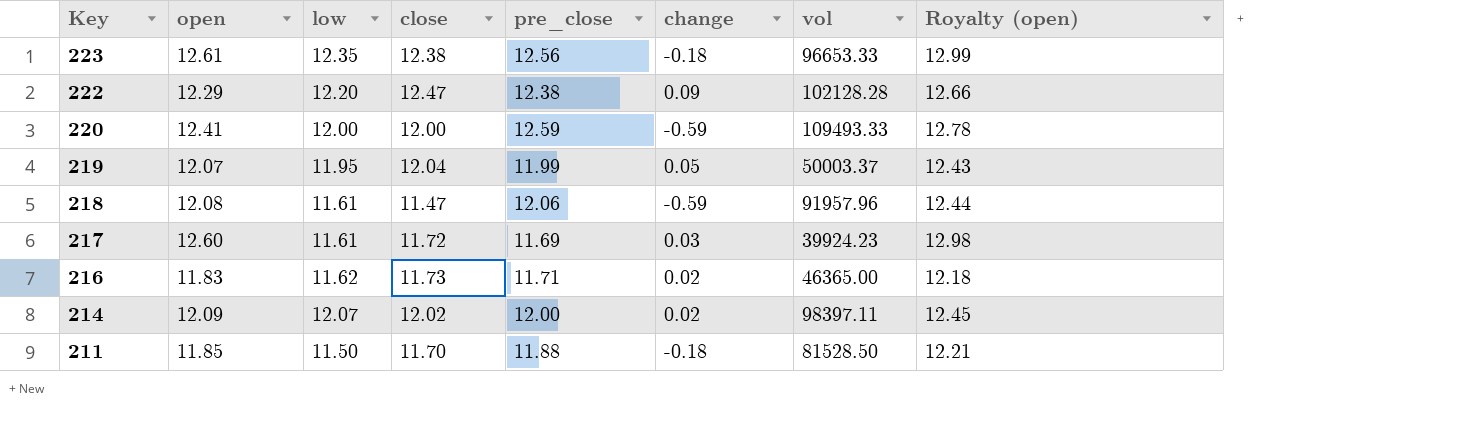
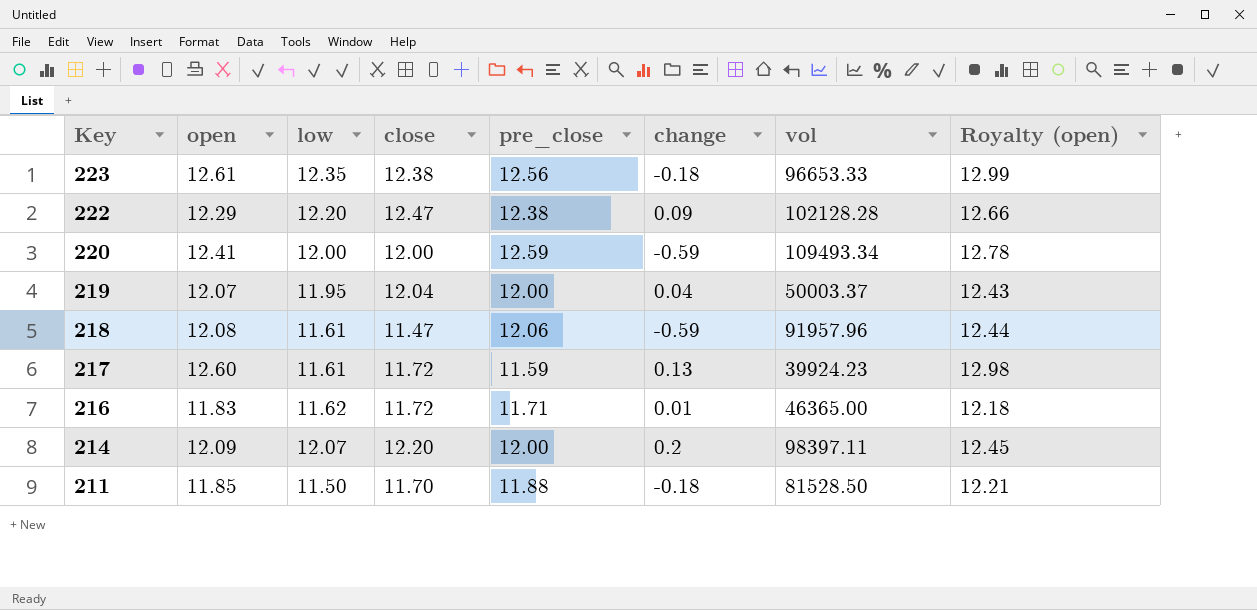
220 | vol: 109493.33 -> 109493.34
219 | pre_close: 11.99 -> 12.00
219 | change: 0.05 -> 0.04
217 | pre_close: 11.69 -> 11.59
217 | change: 0.03 -> 0.13
216 | close: 11.73 -> 11.72
216 | change: 0.02 -> 0.01
214 | close: 12.02 -> 12.20
214 | change: 0.02 -> 0.2

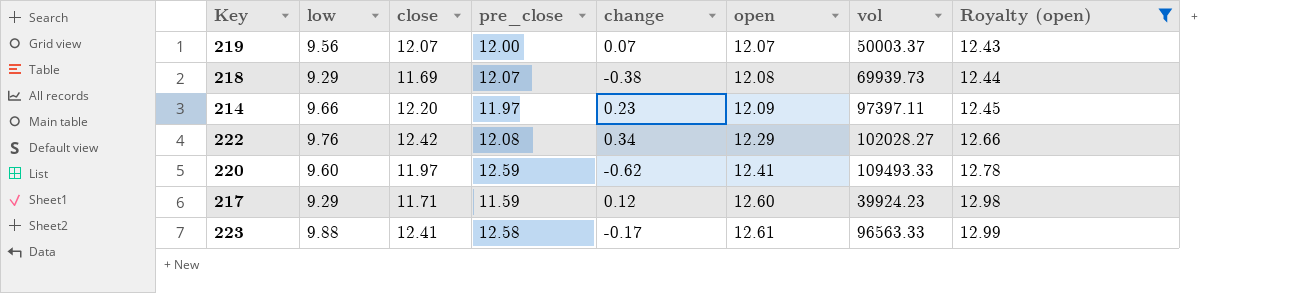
filter: none -> Royalty (open) >= 12.43
row order: Key descending -> open ascending
column open | position: 2 -> 6
219 | low: 11.95 -> 9.56
219 | close: 12.04 -> 12.07
219 | change: 0.04 -> 0.07
218 | low: 11.61 -> 9.29
218 | close: 11.47 -> 11.69
218 | pre_close: 12.06 -> 12.07
218 | change: -0.59 -> -0.38
218 | vol: 91957.96 -> 69939.73
214 | low: 12.07 -> 9.66
214 | pre_close: 12.00 -> 11.97
214 | change: 0.2 -> 0.23
214 | vol: 98397.11 -> 97397.11
222 | low: 12.20 -> 9.76
222 | close: 12.47 -> 12.42
222 | pre_close: 12.38 -> 12.08
222 | change: 0.09 -> 0.34
222 | vol: 102128.28 -> 102028.27
220 | low: 12.00 -> 9.60
220 | close: 12.00 -> 11.97
220 | change: -0.59 -> -0.62
220 | vol: 109493.34 -> 109493.33
217 | low: 11.61 -> 9.29
217 | close: 11.72 -> 11.71
217 | change: 0.13 -> 0.12
223 | low: 12.35 -> 9.88
223 | close: 12.38 -> 12.41
223 | pre_close: 12.56 -> 12.58
223 | change: -0.18 -> -0.17
223 | vol: 96653.33 -> 96563.33

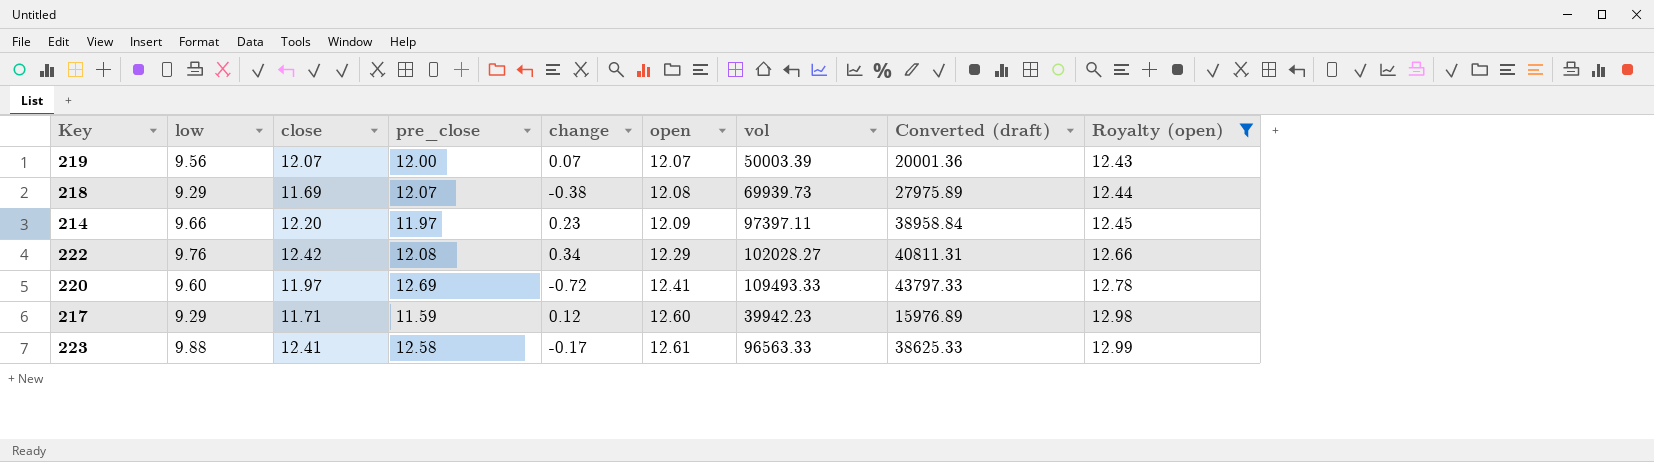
column Converted (draft) | formula: none -> [vol] * 0.4
219 | vol: 50003.37 -> 50003.39
220 | pre_close: 12.59 -> 12.69
220 | change: -0.62 -> -0.72
217 | vol: 39924.23 -> 39942.23

